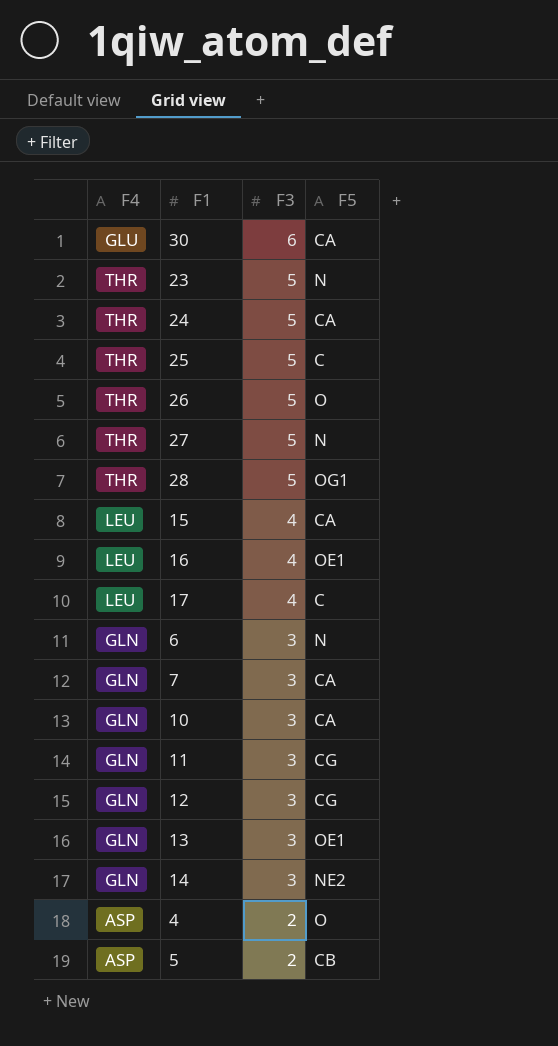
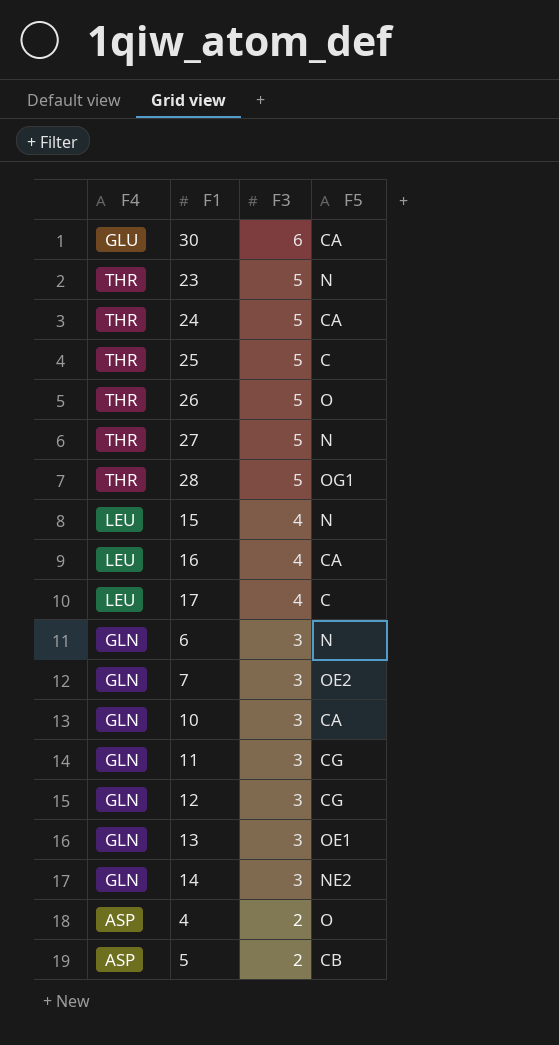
15 | F5: CA -> N
16 | F5: OE1 -> CA
7 | F5: CA -> OE2

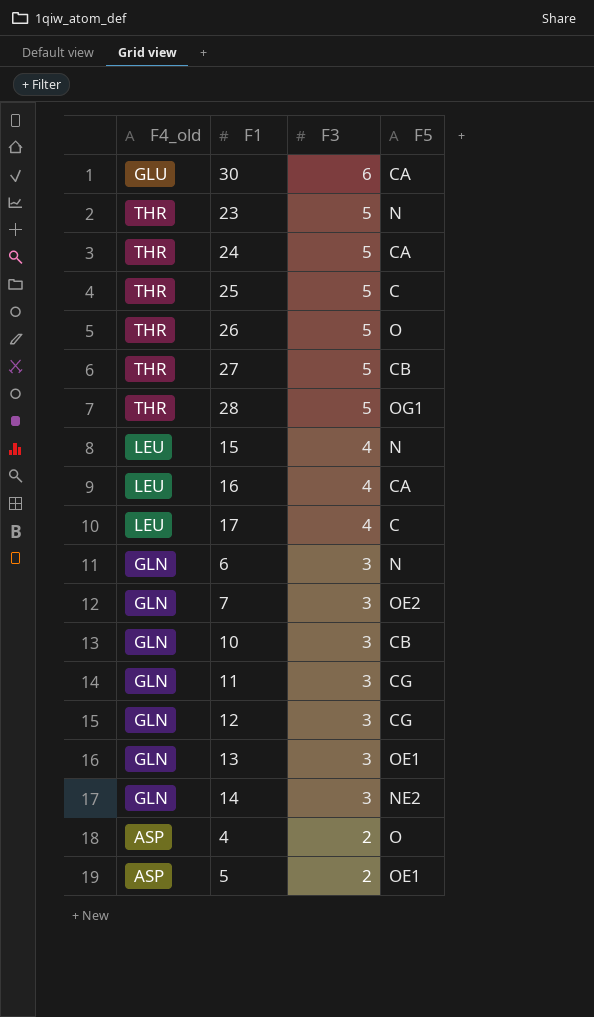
column name: F4 -> F4_old
27 | F5: N -> CB
10 | F5: CA -> CB
5 | F5: CB -> OE1

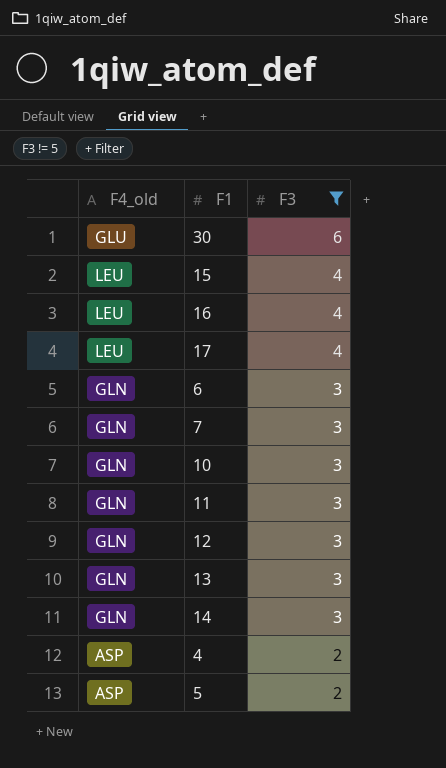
filter: none -> F3 != 5
column F5 | position: 4 -> none

